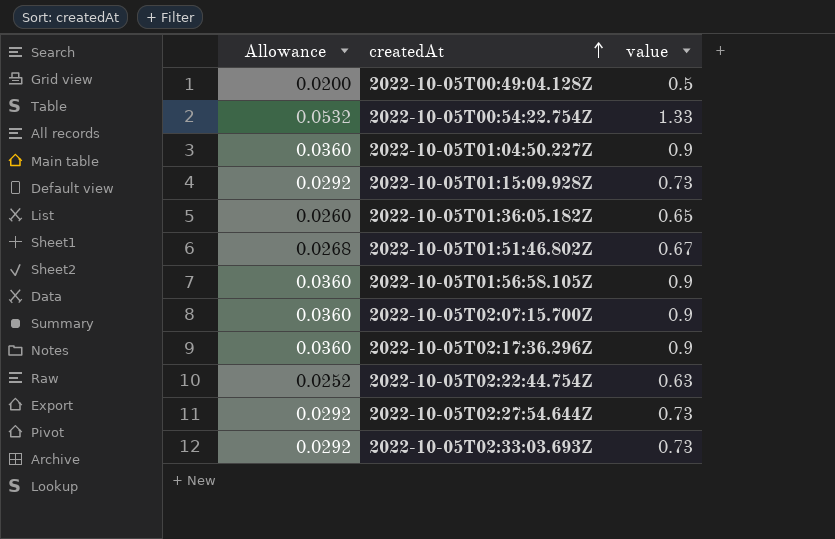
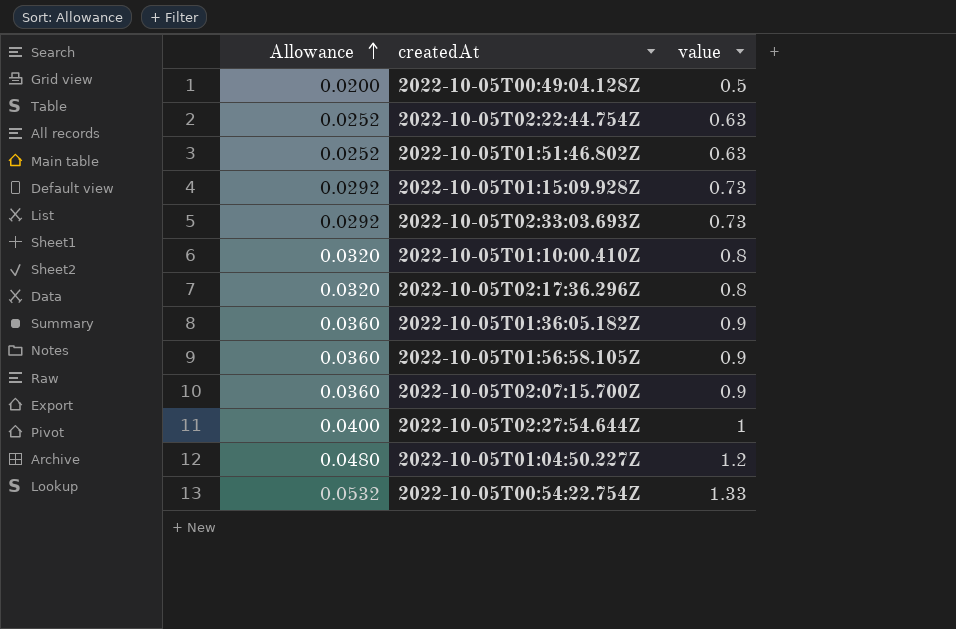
row order: createdAt ascending -> Allowance ascending
2022-10-05T01:51:46.802Z | Allowance: 0.0268 -> 0.0252
2022-10-05T01:51:46.802Z | value: 0.67 -> 0.63
row 2022-10-05T01:10:00.410Z: none -> 0.0320 | 0.8
2022-10-05T02:17:36.296Z | Allowance: 0.0360 -> 0.0320
2022-10-05T02:17:36.296Z | value: 0.9 -> 0.8
2022-10-05T01:36:05.182Z | Allowance: 0.0260 -> 0.0360
2022-10-05T01:36:05.182Z | value: 0.65 -> 0.9
2022-10-05T02:27:54.644Z | Allowance: 0.0292 -> 0.0400
2022-10-05T02:27:54.644Z | value: 0.73 -> 1
2022-10-05T01:04:50.227Z | Allowance: 0.0360 -> 0.0480
2022-10-05T01:04:50.227Z | value: 0.9 -> 1.2

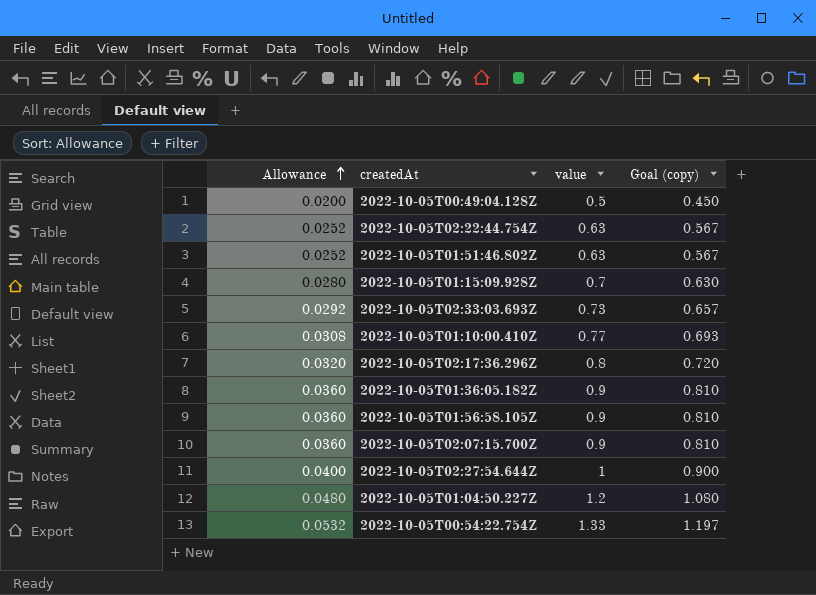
column Goal (copy) | formula: none -> [value] * 0.9
2022-10-05T01:15:09.928Z | Allowance: 0.0292 -> 0.0280
2022-10-05T01:15:09.928Z | value: 0.73 -> 0.7
2022-10-05T01:10:00.410Z | Allowance: 0.0320 -> 0.0308
2022-10-05T01:10:00.410Z | value: 0.8 -> 0.77

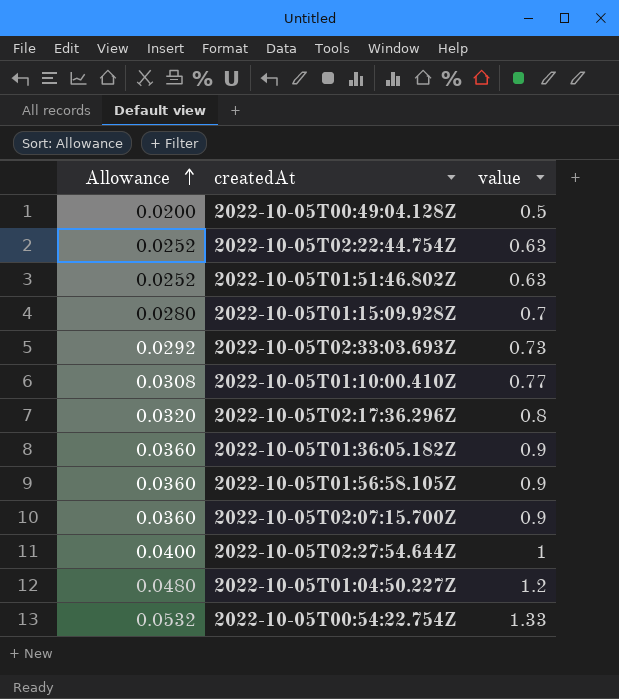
column Goal (copy) | formula: [value] * 0.9 -> none

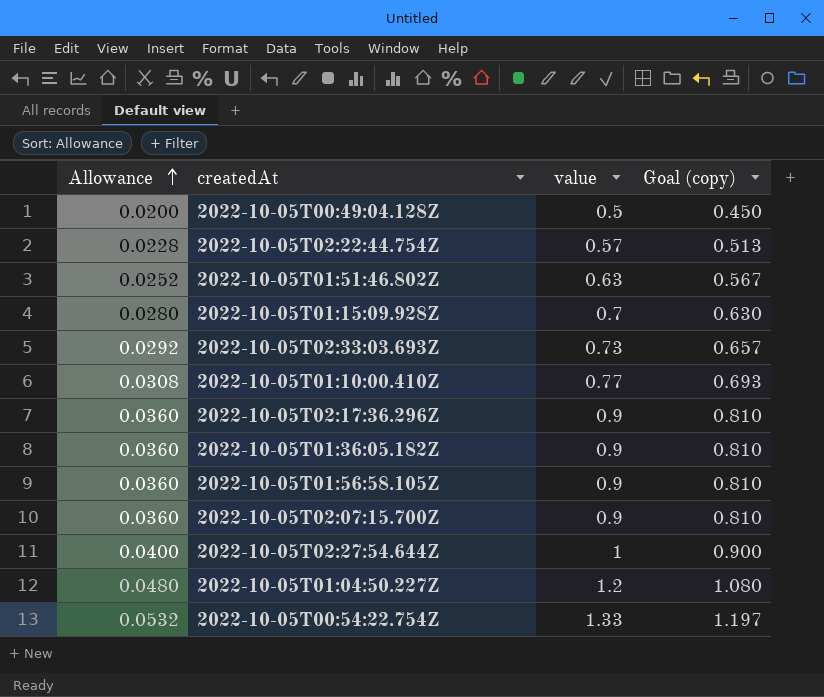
column Goal (copy) | formula: none -> [value] * 0.9
2022-10-05T02:22:44.754Z | Allowance: 0.0252 -> 0.0228
2022-10-05T02:22:44.754Z | value: 0.63 -> 0.57
2022-10-05T02:17:36.296Z | Allowance: 0.0320 -> 0.0360
2022-10-05T02:17:36.296Z | value: 0.8 -> 0.9

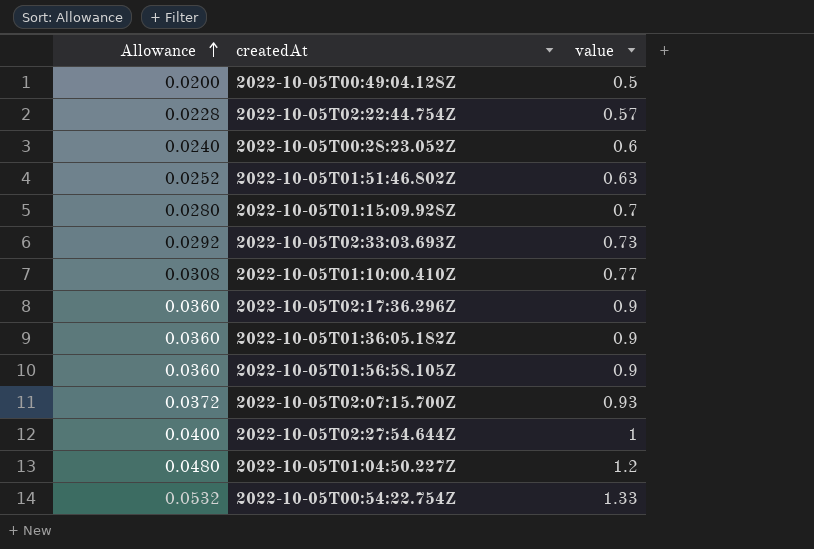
column Goal (copy) | formula: [value] * 0.9 -> none
row 2022-10-05T00:28:23.052Z: none -> 0.0240 | 0.6
2022-10-05T02:07:15.700Z | Allowance: 0.0360 -> 0.0372
2022-10-05T02:07:15.700Z | value: 0.9 -> 0.93

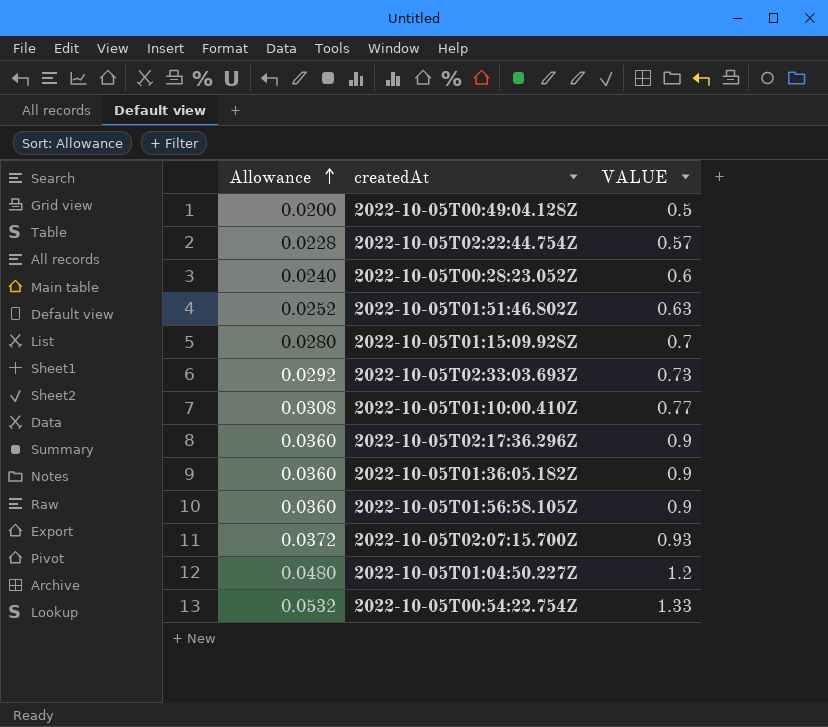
column name: value -> VALUE
row 2022-10-05T02:27:54.644Z: 0.0400 | 1 -> none

